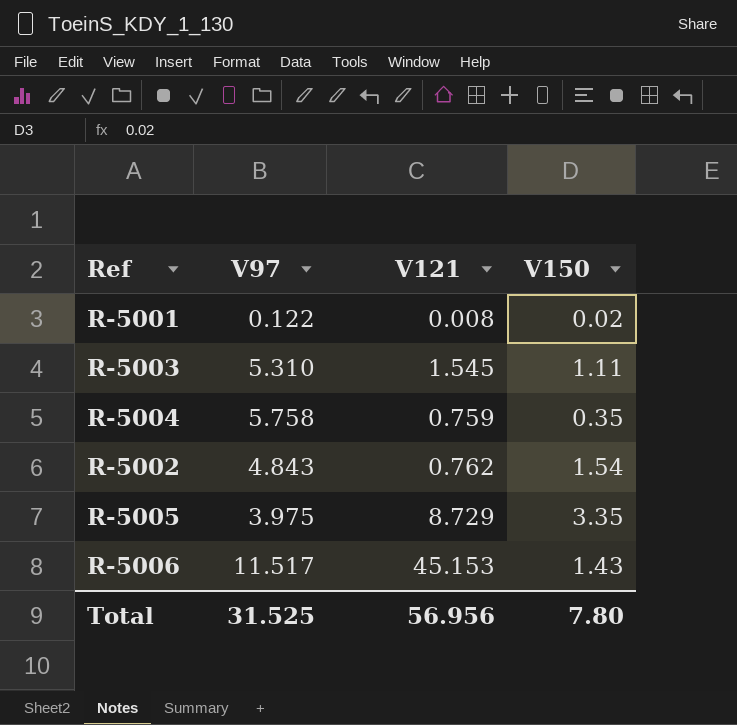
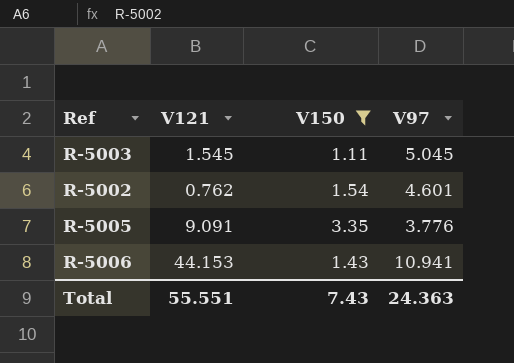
filter: none -> V150 >= 1.11
column V97 | position: 2 -> 4
R-5003 | V97: 5.310 -> 5.045
R-5002 | V97: 4.843 -> 4.601
R-5005 | V121: 8.729 -> 9.091
R-5005 | V97: 3.975 -> 3.776
R-5006 | V121: 45.153 -> 44.153
R-5006 | V97: 11.517 -> 10.941
Total | V121: 56.956 -> 55.551
Total | V150: 7.80 -> 7.43
Total | V97: 31.525 -> 24.363

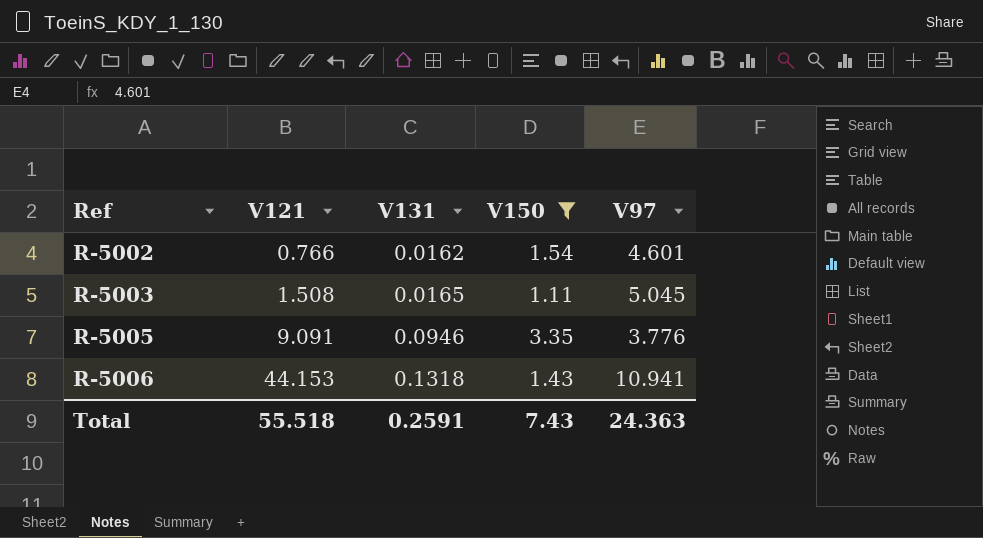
row order: none -> Ref ascending
column V131 | position: none -> 3
R-5002 | V121: 0.762 -> 0.766
R-5003 | V121: 1.545 -> 1.508
Total | V121: 55.551 -> 55.518

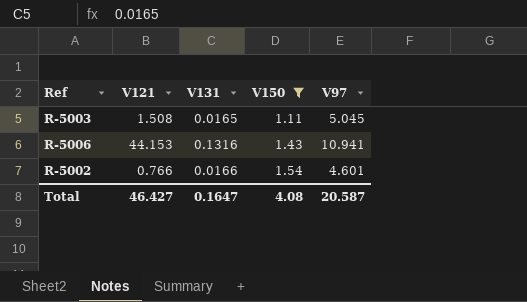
row order: Ref ascending -> V150 ascending
row R-5005: 9.091 | 0.0946 | 3.35 | 3.776 -> none
R-5006 | V131: 0.1318 -> 0.1316
R-5002 | V131: 0.0162 -> 0.0166
Total | V121: 55.518 -> 46.427
Total | V131: 0.2591 -> 0.1647
Total | V150: 7.43 -> 4.08
Total | V97: 24.363 -> 20.587

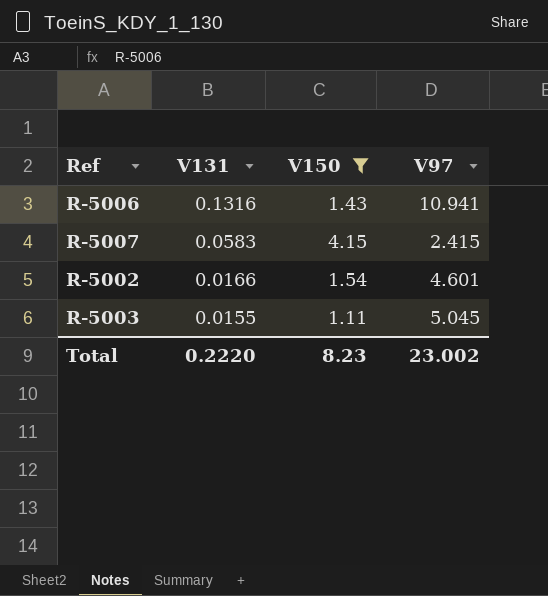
row order: V150 ascending -> V131 descending
column V121 | position: 2 -> none
row R-5007: none -> 0.0583 | 4.15 | 2.415
R-5003 | V131: 0.0165 -> 0.0155
Total | V131: 0.1647 -> 0.2220
Total | V150: 4.08 -> 8.23
Total | V97: 20.587 -> 23.002

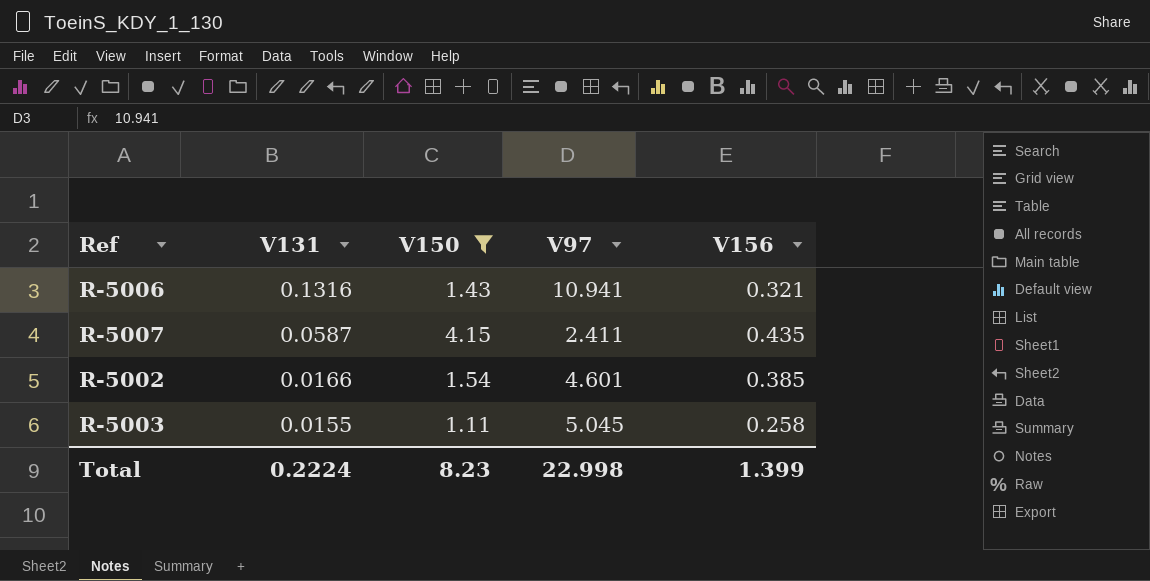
column V156 | position: none -> 5
R-5007 | V131: 0.0583 -> 0.0587
R-5007 | V97: 2.415 -> 2.411
Total | V131: 0.2220 -> 0.2224
Total | V97: 23.002 -> 22.998

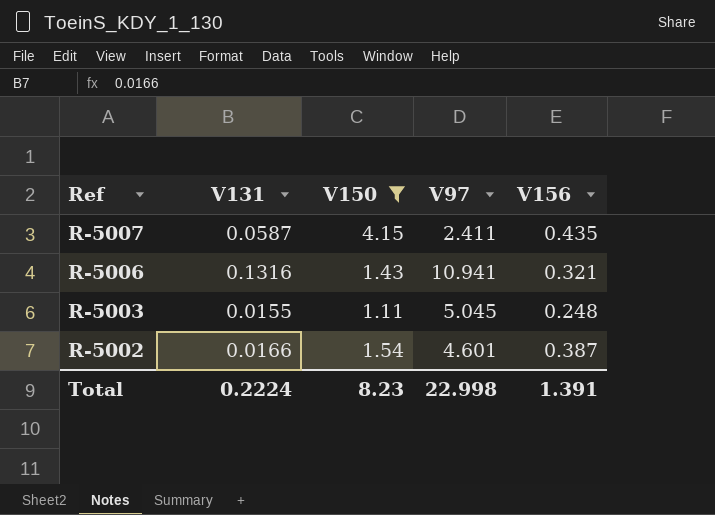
row order: V131 descending -> Ref descending
R-5003 | V156: 0.258 -> 0.248
R-5002 | V156: 0.385 -> 0.387
Total | V156: 1.399 -> 1.391

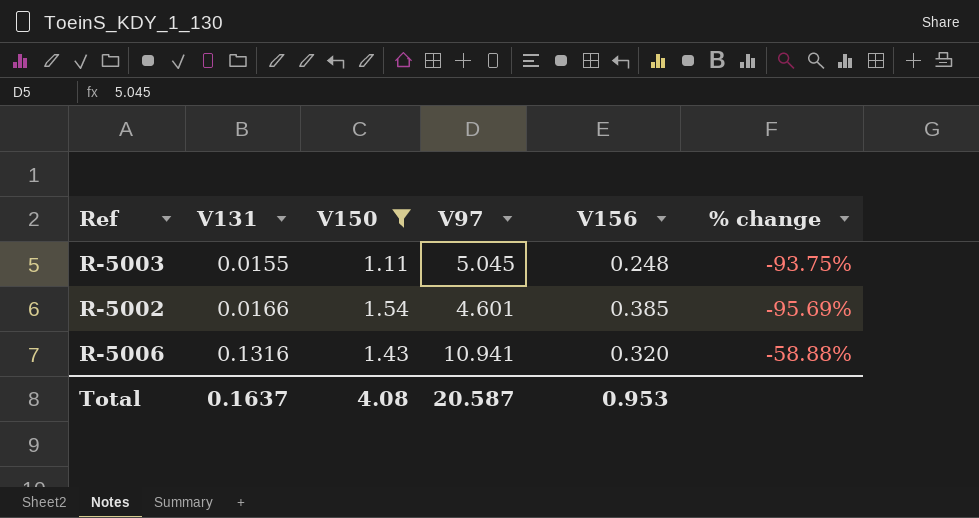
row order: Ref descending -> V131 ascending
column % change | formula: none -> ([V131] - [V156]) / [V156]
row R-5007: 0.0587 | 4.15 | 2.411 | 0.435 -> none
R-5002 | V156: 0.387 -> 0.385
R-5006 | V156: 0.321 -> 0.320
Total | V131: 0.2224 -> 0.1637
Total | V150: 8.23 -> 4.08
Total | V97: 22.998 -> 20.587
Total | V156: 1.391 -> 0.953

